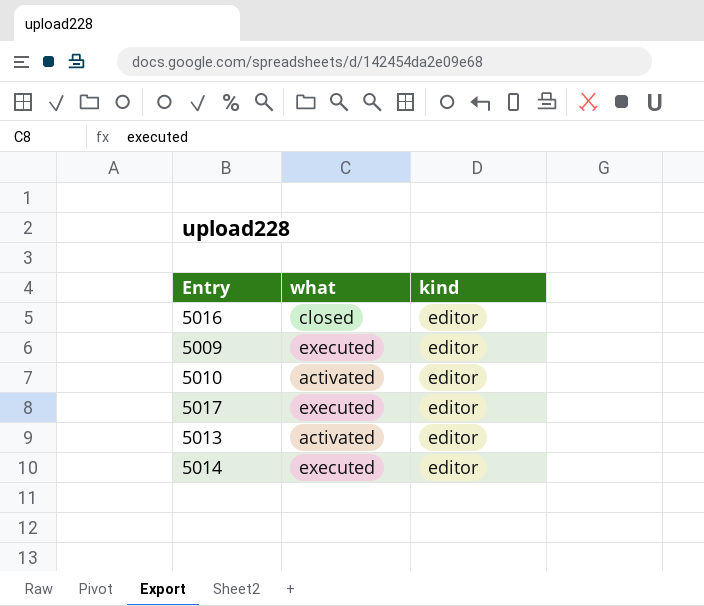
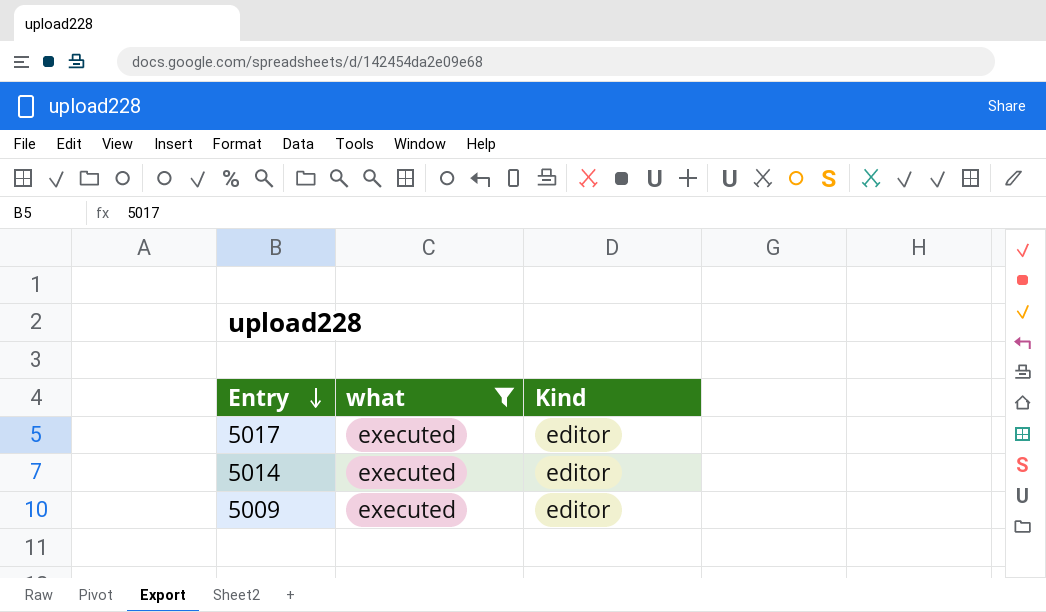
filter: none -> what = executed
row order: none -> Entry descending
column name: kind -> Kind

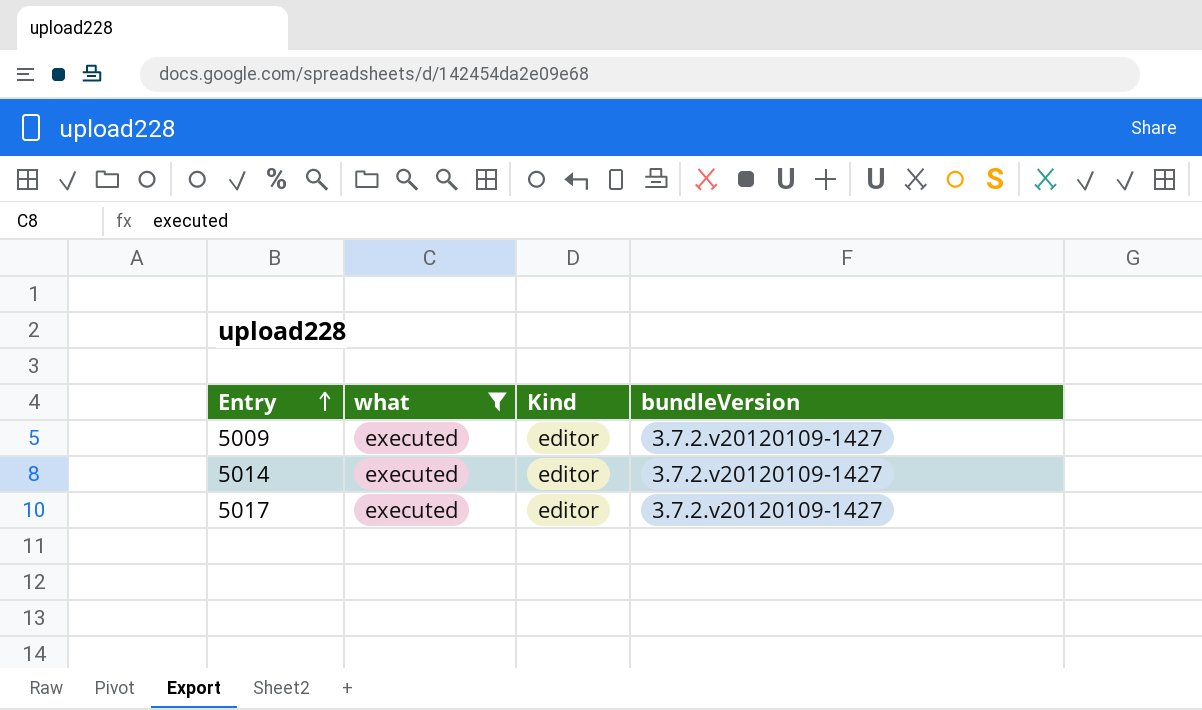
row order: Entry descending -> Entry ascending
column bundleVersion | position: none -> 4

